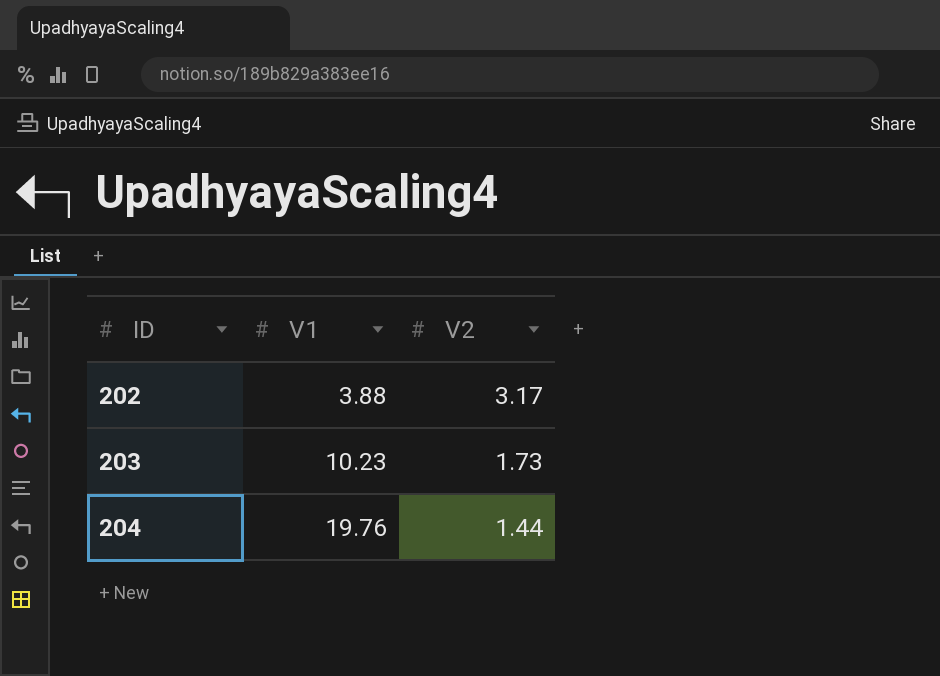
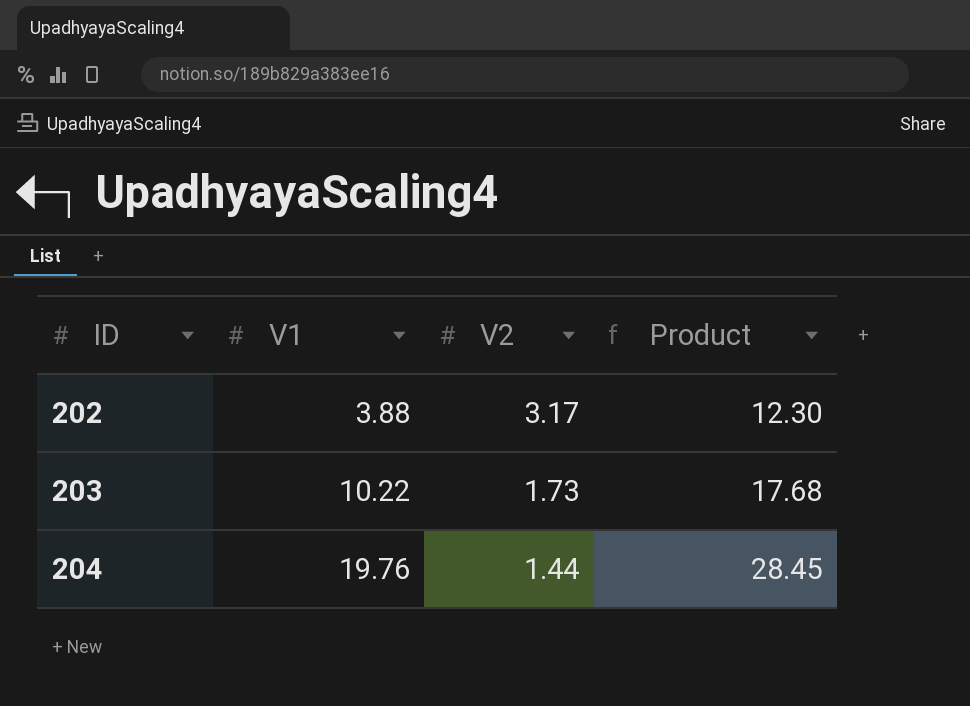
column Product | formula: none -> [V1] * [V2]
203 | V1: 10.23 -> 10.22

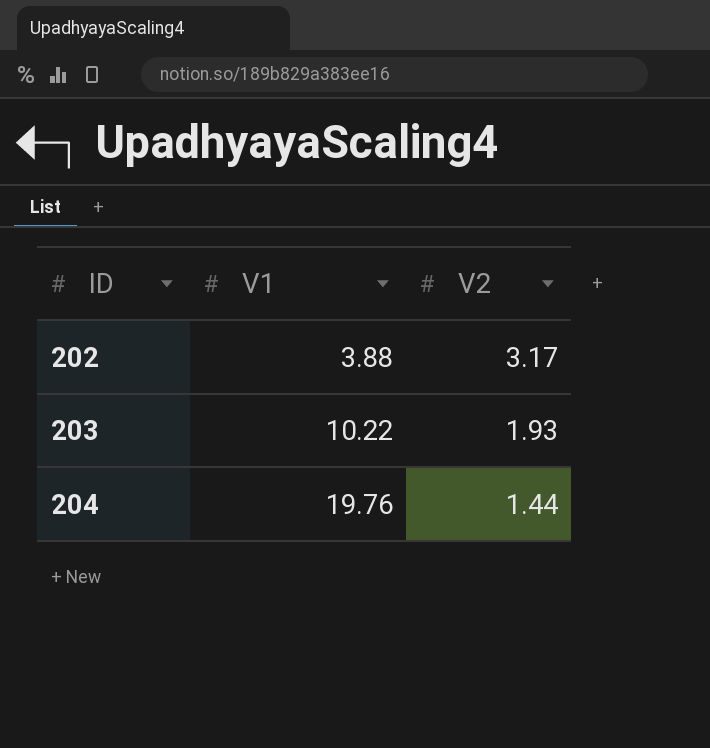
column Product | formula: [V1] * [V2] -> none
203 | V2: 1.73 -> 1.93

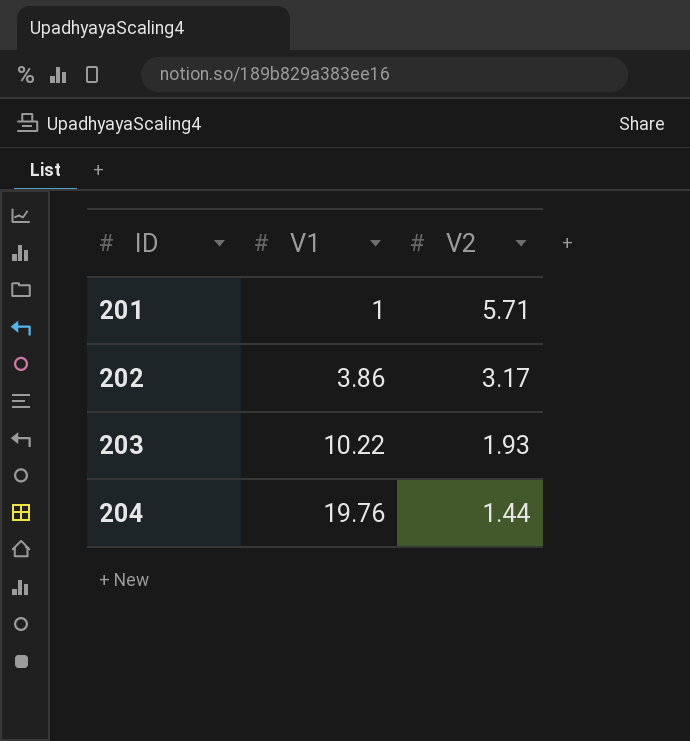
row 201: none -> 1 | 5.71
202 | V1: 3.88 -> 3.86

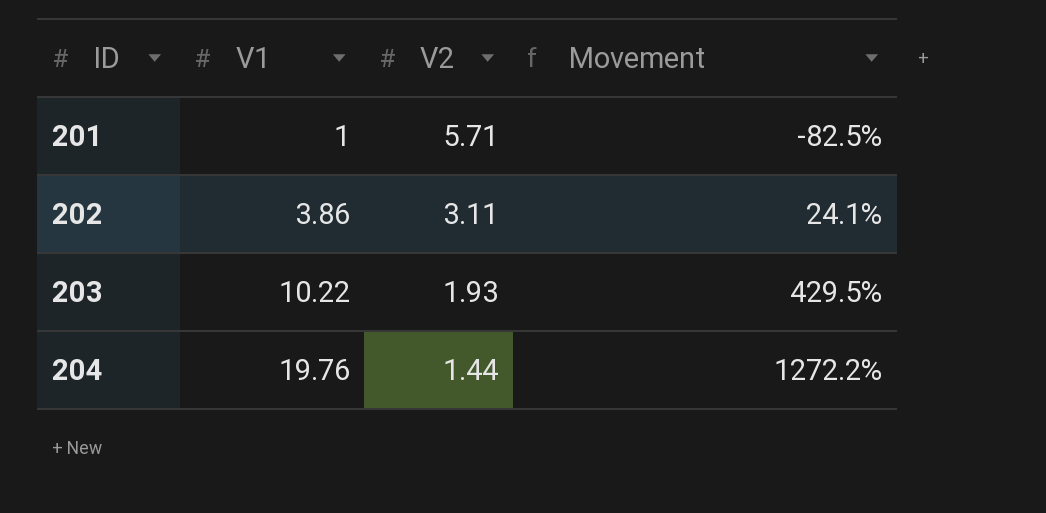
column Movement | formula: none -> ([V1] - [V2]) / [V2]
202 | V2: 3.17 -> 3.11

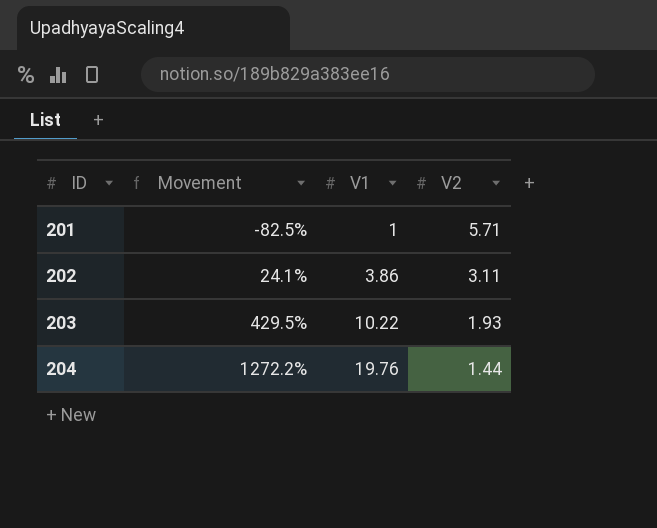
column Movement | position: 4 -> 2

